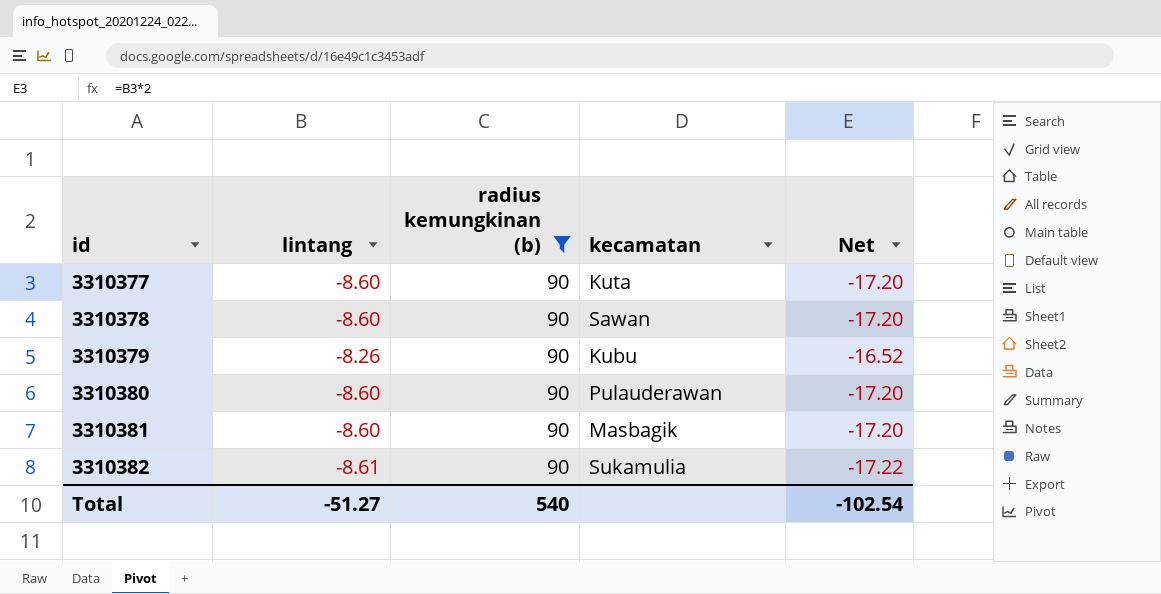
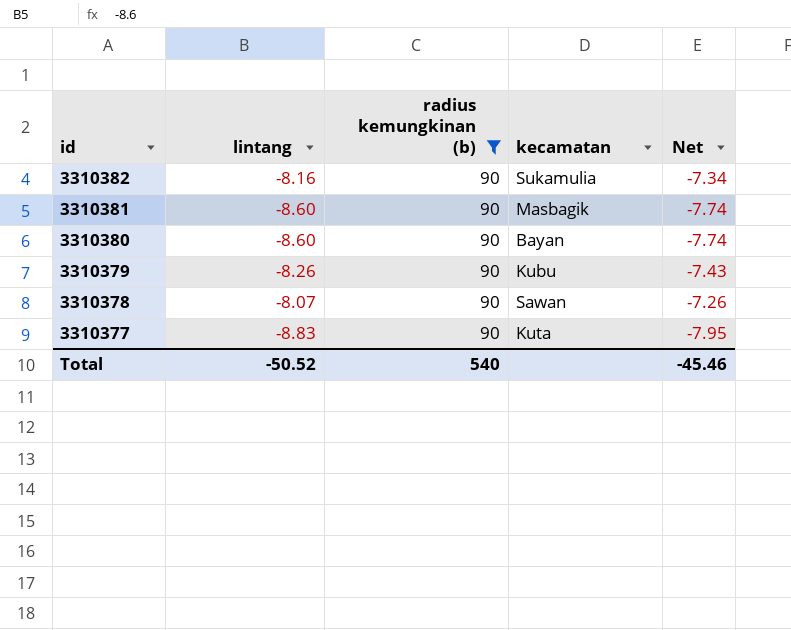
row order: id ascending -> id descending
column Net | formula: [lintang] * 2 -> [lintang] * 0.9
3310382 | lintang: -8.61 -> -8.16
3310380 | kecamatan: Pulauderawan -> Bayan
3310378 | lintang: -8.60 -> -8.07
3310377 | lintang: -8.60 -> -8.83
Total | lintang: -51.27 -> -50.52
Total | Net: -102.54 -> -45.46

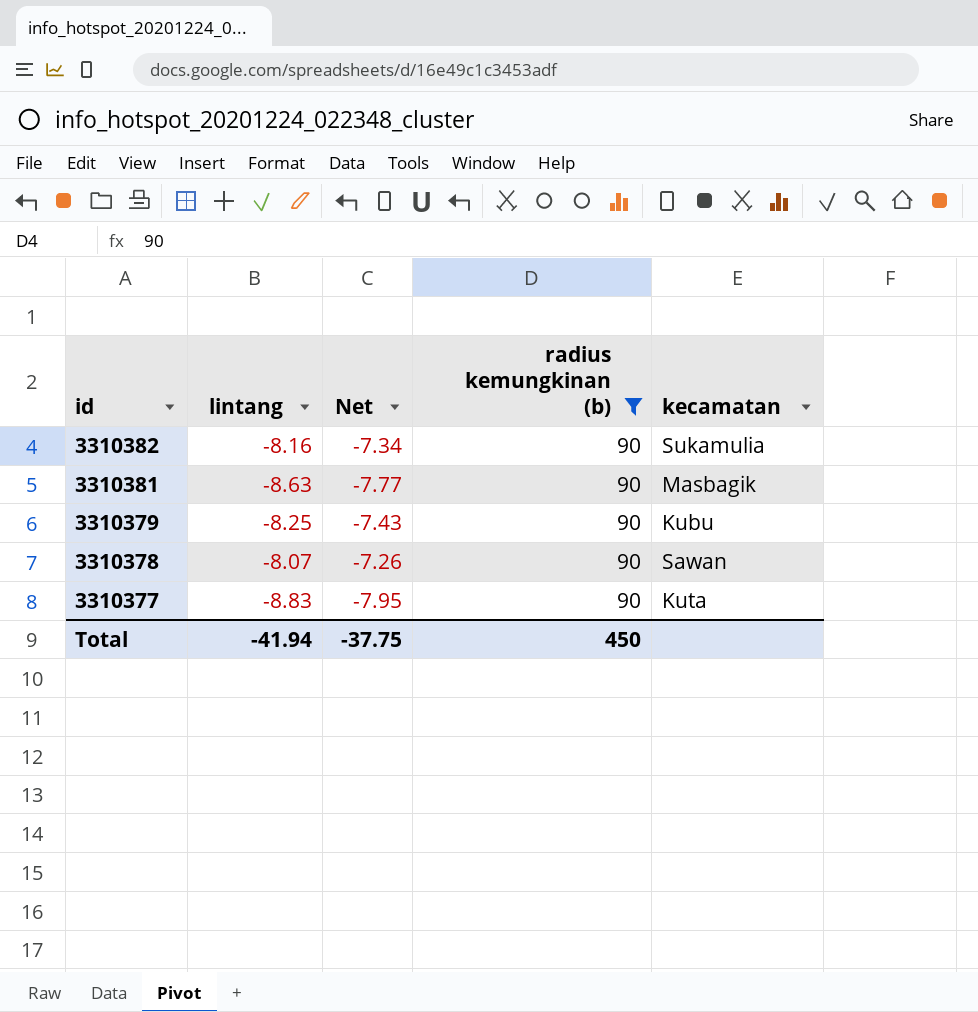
column Net | position: 5 -> 3
row 3310380: -8.60 | 90 | Bayan | -7.74 -> none
3310381 | lintang: -8.60 -> -8.63
3310381 | Net: -7.74 -> -7.77
3310379 | lintang: -8.26 -> -8.25
Total | lintang: -50.52 -> -41.94
Total | Net: -45.46 -> -37.75
Total | radius kemungkinan (b): 540 -> 450

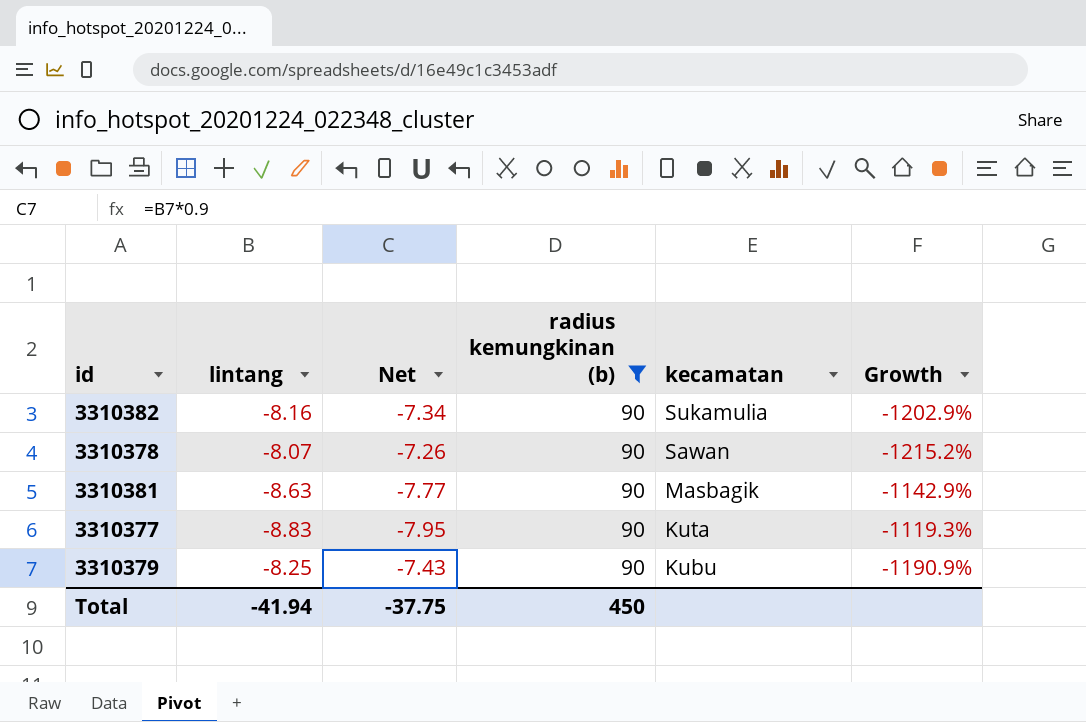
row order: id descending -> kecamatan descending
column Growth | formula: none -> ([radius kemungkinan (b)] - [lintang]) / [lintang]

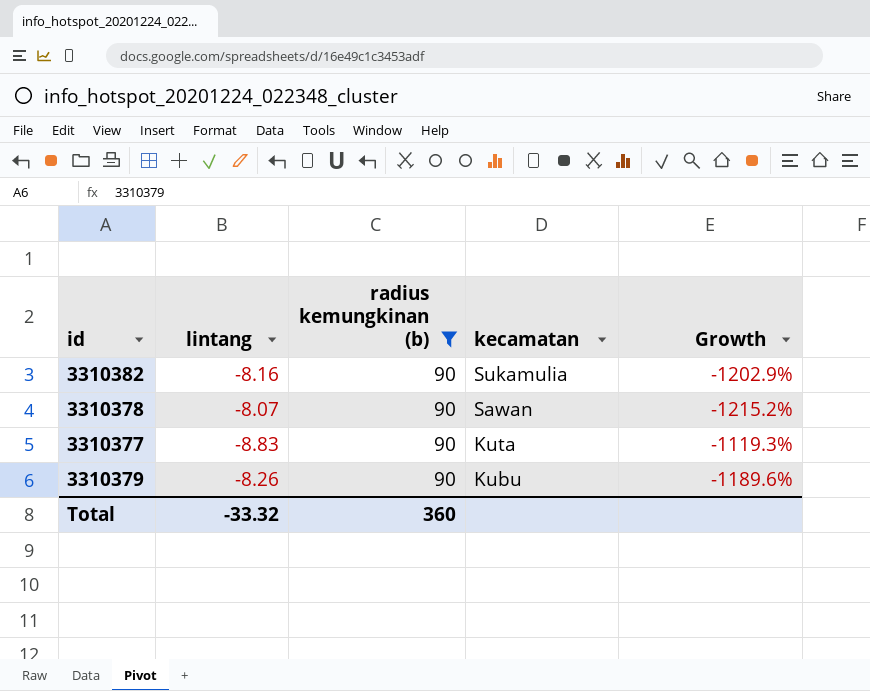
column Net | formula: [lintang] * 0.9 -> none
row 3310381: -8.63 | -7.77 | 90 | Masbagik | -1142.9% -> none
3310379 | lintang: -8.25 -> -8.26
3310379 | Growth: -1190.9% -> -1189.6%
Total | lintang: -41.94 -> -33.32
Total | radius kemungkinan (b): 450 -> 360

